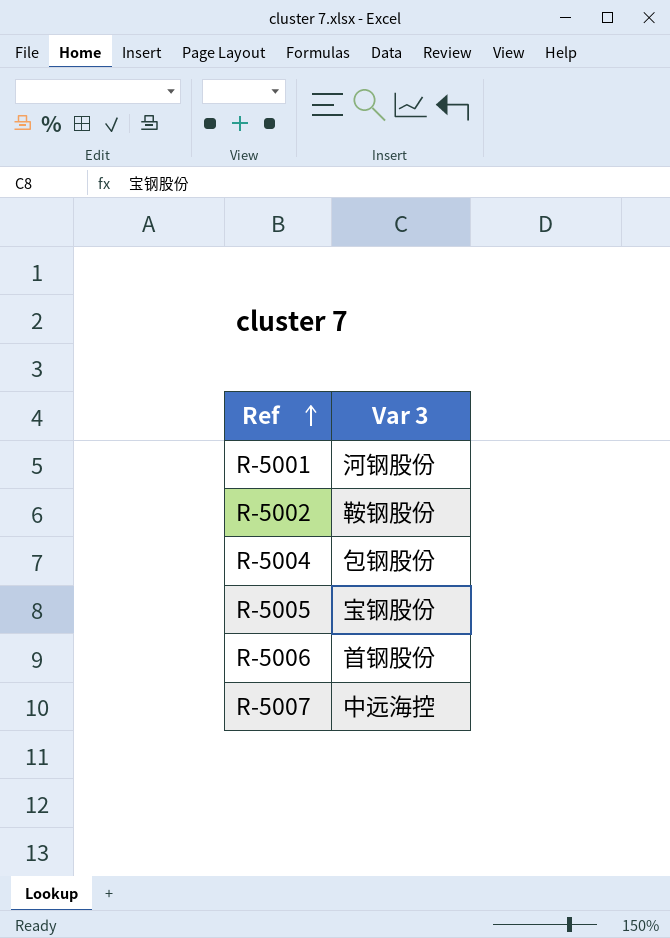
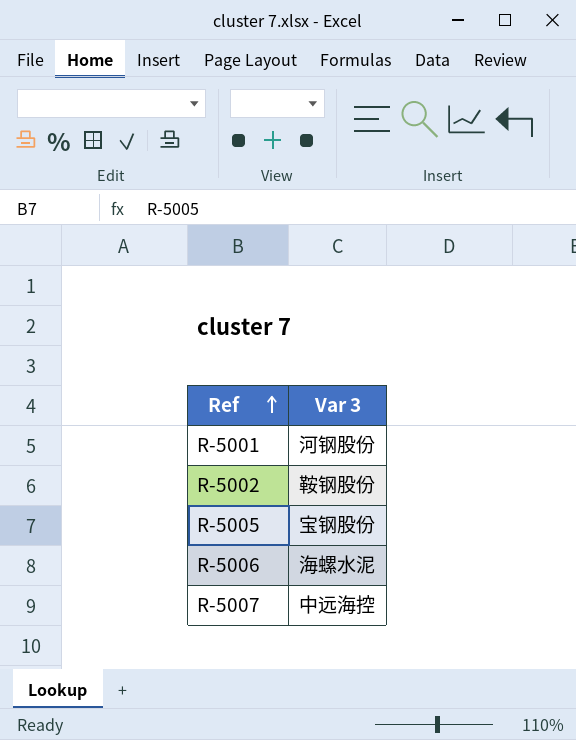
row R-5004: 包钢股份 -> none
R-5006 | Var 3: 首钢股份 -> 海螺水泥

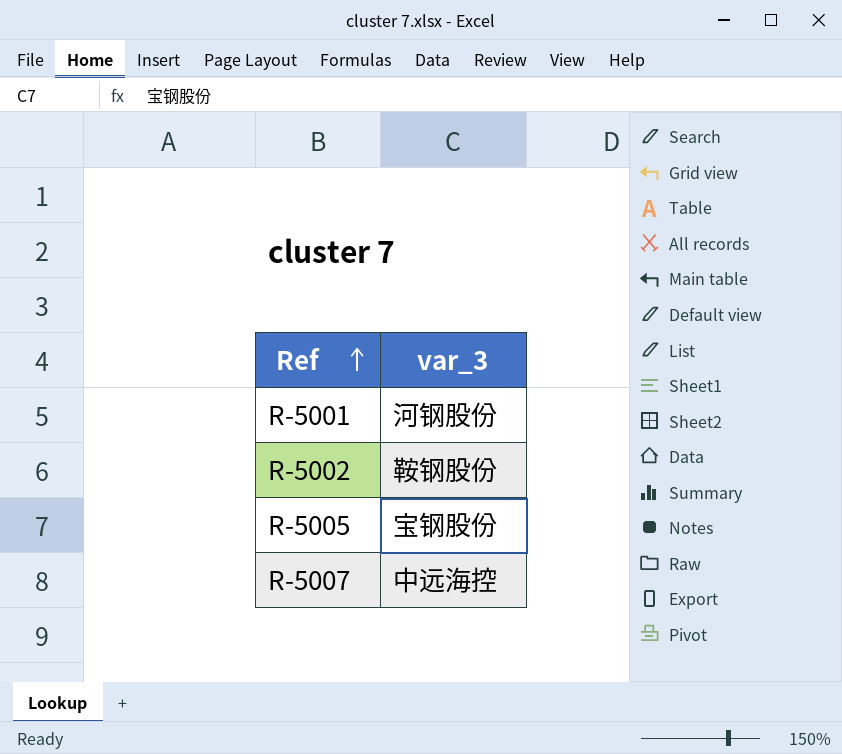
column name: Var 3 -> var_3
row R-5006: 海螺水泥 -> none

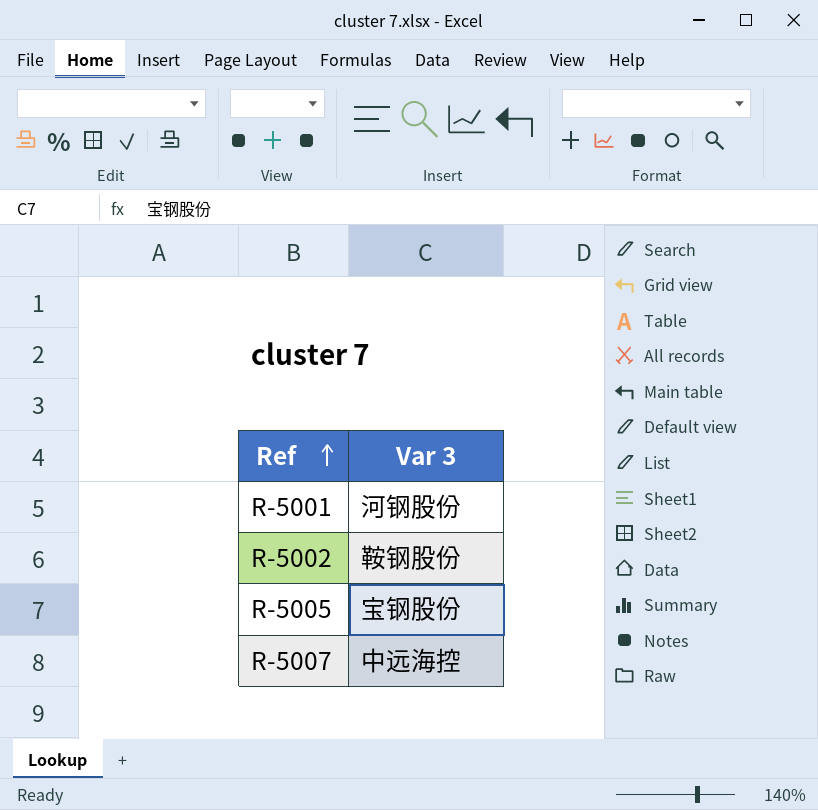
column name: var_3 -> Var 3

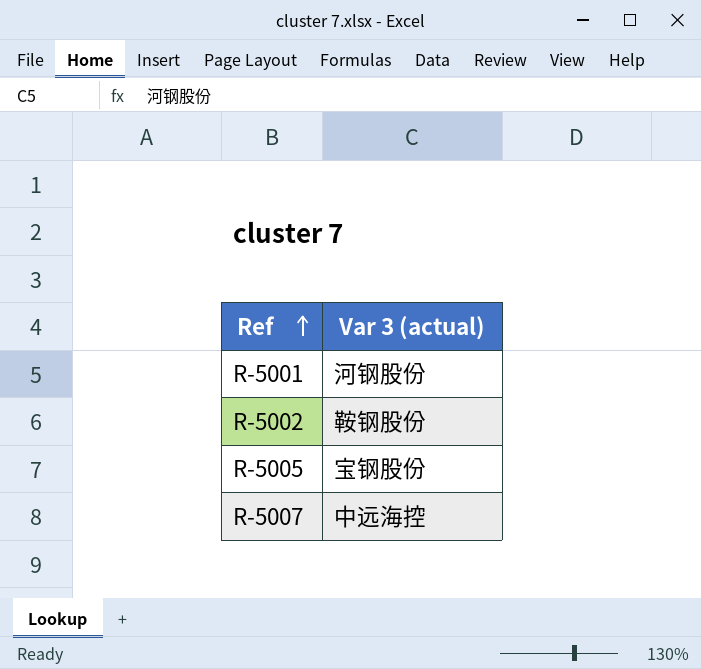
column name: Var 3 -> Var 3 (actual)

